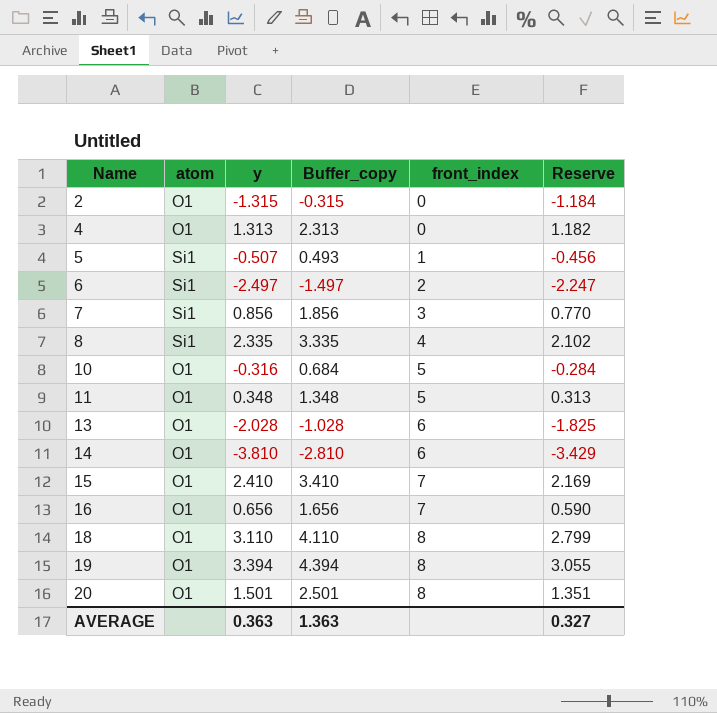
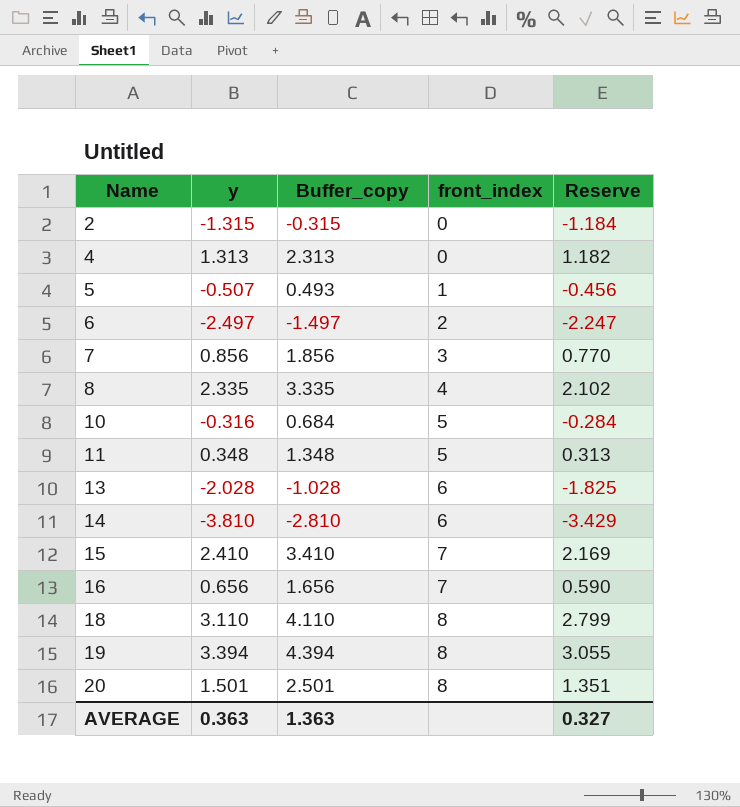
column atom | position: 2 -> none

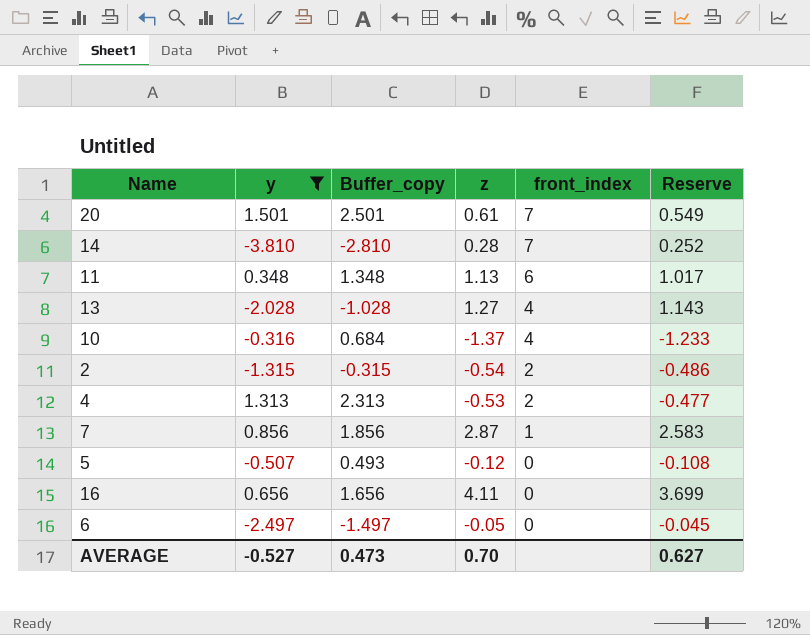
filter: none -> y <= 1.501
row order: Name ascending -> front_index descending
column z | position: none -> 4
column Reserve | formula: [y] * 0.9 -> [z] * 0.9
20 | front_index: 8 -> 7
14 | front_index: 6 -> 7
11 | front_index: 5 -> 6
13 | front_index: 6 -> 4
10 | front_index: 5 -> 4
2 | front_index: 0 -> 2
4 | front_index: 0 -> 2
7 | front_index: 3 -> 1
5 | front_index: 1 -> 0
16 | front_index: 7 -> 0
6 | front_index: 2 -> 0
AVERAGE | y: 0.363 -> -0.527
AVERAGE | Buffer_copy: 1.363 -> 0.473
AVERAGE | Reserve: 0.327 -> 0.627

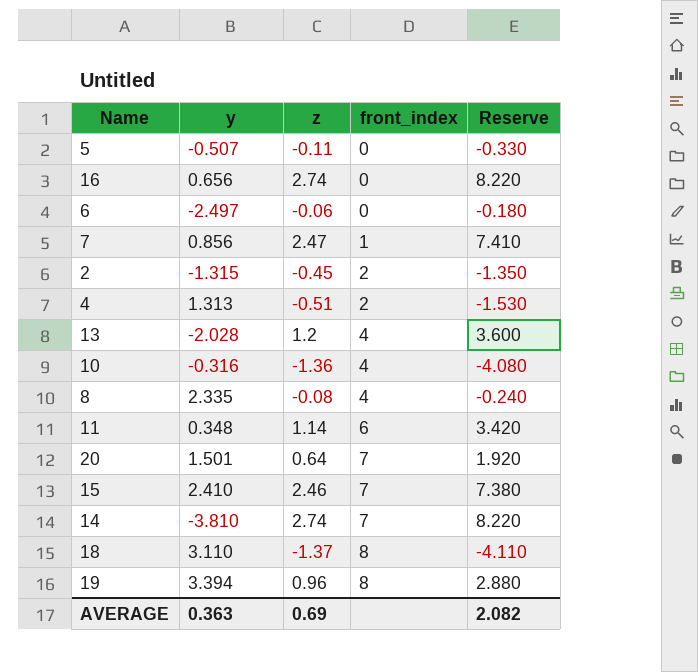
filter: y <= 1.501 -> none
row order: front_index descending -> front_index ascending
column Buffer_copy | formula: [y] + 1 -> none
column Reserve | formula: [z] * 0.9 -> [z] * 3
5 | z: -0.12 -> -0.11
16 | z: 4.11 -> 2.74
6 | z: -0.05 -> -0.06
7 | z: 2.87 -> 2.47
2 | z: -0.54 -> -0.45
4 | z: -0.53 -> -0.51
13 | z: 1.27 -> 1.2
10 | z: -1.37 -> -1.36
11 | z: 1.13 -> 1.14
20 | z: 0.61 -> 0.64
14 | z: 0.28 -> 2.74
AVERAGE | y: -0.527 -> 0.363
AVERAGE | z: 0.70 -> 0.69
AVERAGE | Reserve: 0.627 -> 2.082

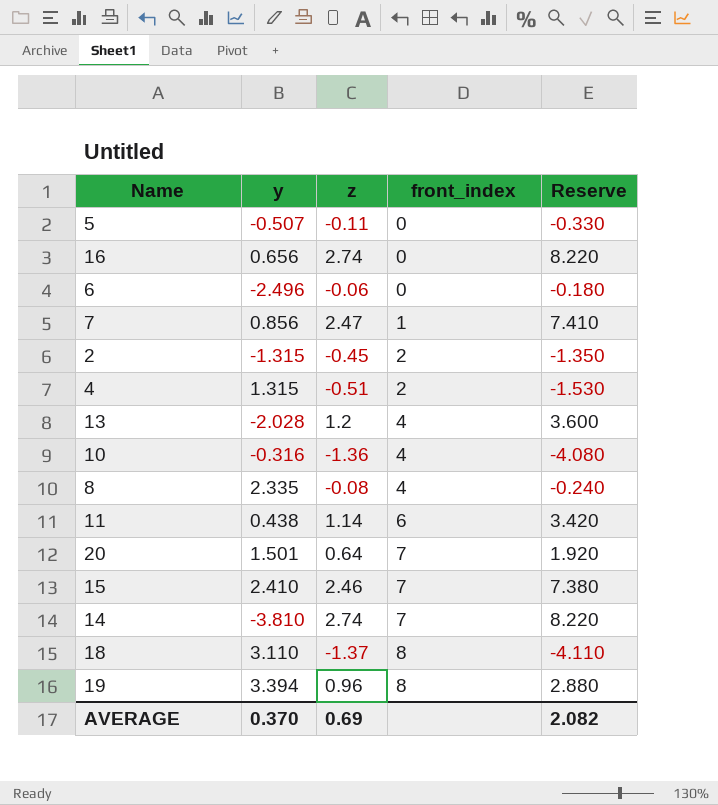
6 | y: -2.497 -> -2.496
4 | y: 1.313 -> 1.315
11 | y: 0.348 -> 0.438
AVERAGE | y: 0.363 -> 0.370

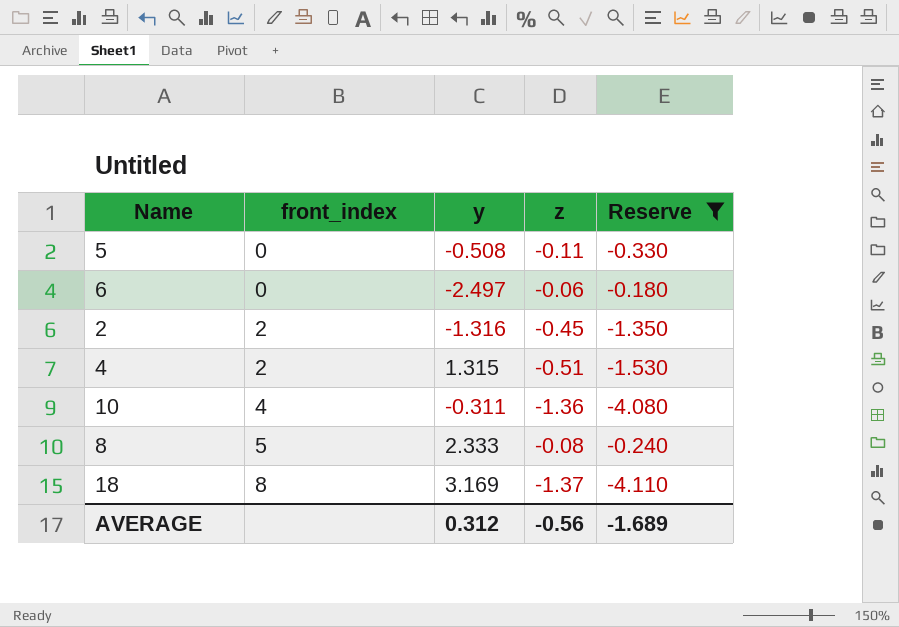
filter: none -> Reserve <= -0.180
column front_index | position: 4 -> 2
5 | y: -0.507 -> -0.508
6 | y: -2.496 -> -2.497
2 | y: -1.315 -> -1.316
10 | y: -0.316 -> -0.311
8 | front_index: 4 -> 5
8 | y: 2.335 -> 2.333
18 | y: 3.110 -> 3.169
AVERAGE | y: 0.370 -> 0.312
AVERAGE | z: 0.69 -> -0.56
AVERAGE | Reserve: 2.082 -> -1.689

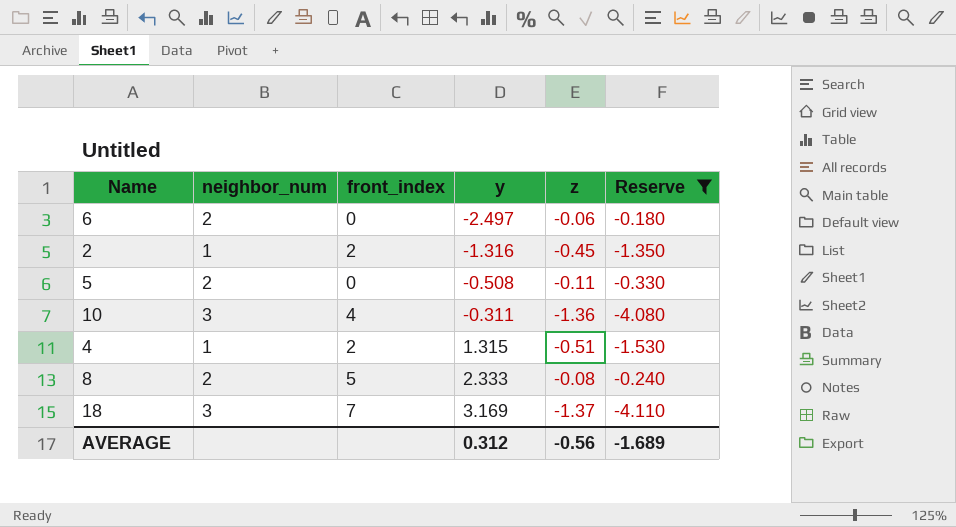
row order: front_index ascending -> y ascending
column neighbor_num | position: none -> 2
18 | front_index: 8 -> 7

